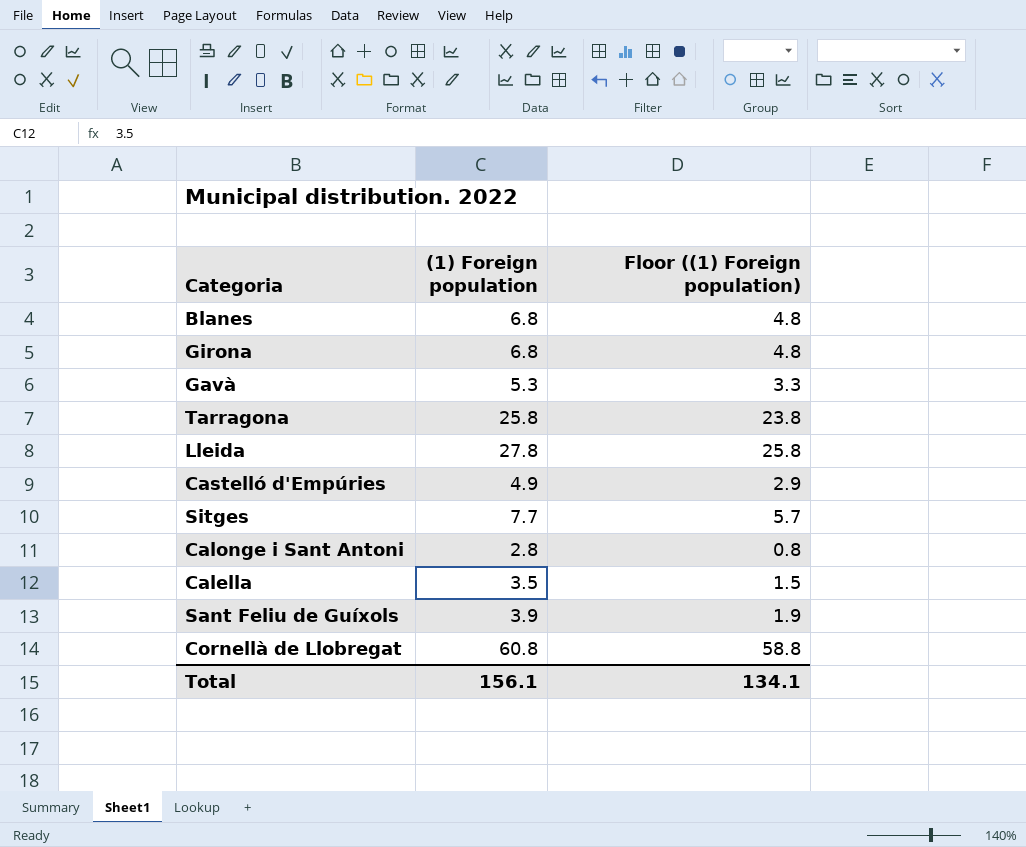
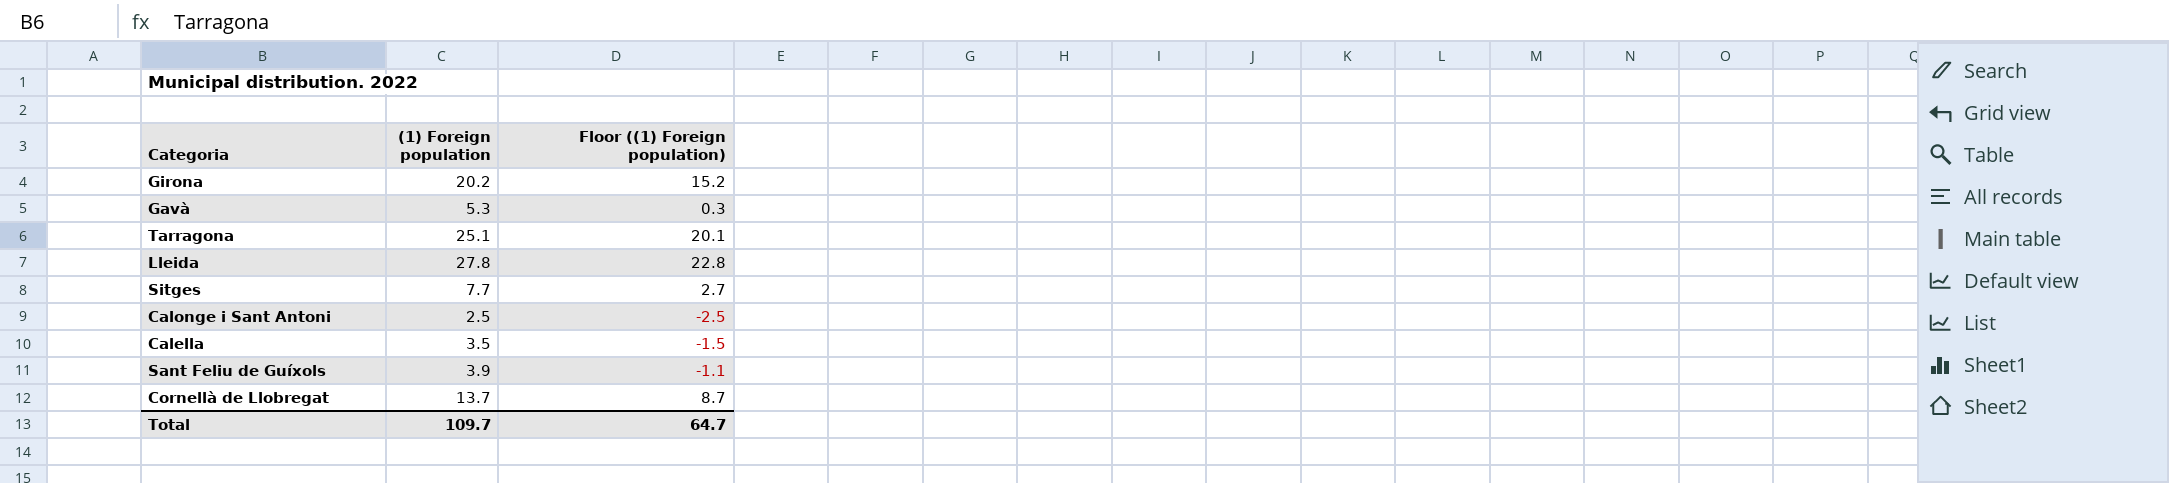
column Floor ((1) Foreign population) | formula: [(1) Foreign population] - 2 -> [(1) Foreign population] - 5
row Blanes: 6.8 | 4.8 -> none
row Castelló d'Empúries: 4.9 | 2.9 -> none
Girona | (1) Foreign population: 6.8 -> 20.2
Tarragona | (1) Foreign population: 25.8 -> 25.1
Calonge i Sant Antoni | (1) Foreign population: 2.8 -> 2.5
Cornellà de Llobregat | (1) Foreign population: 60.8 -> 13.7
Total | (1) Foreign population: 156.1 -> 109.7
Total | Floor ((1) Foreign population): 134.1 -> 64.7

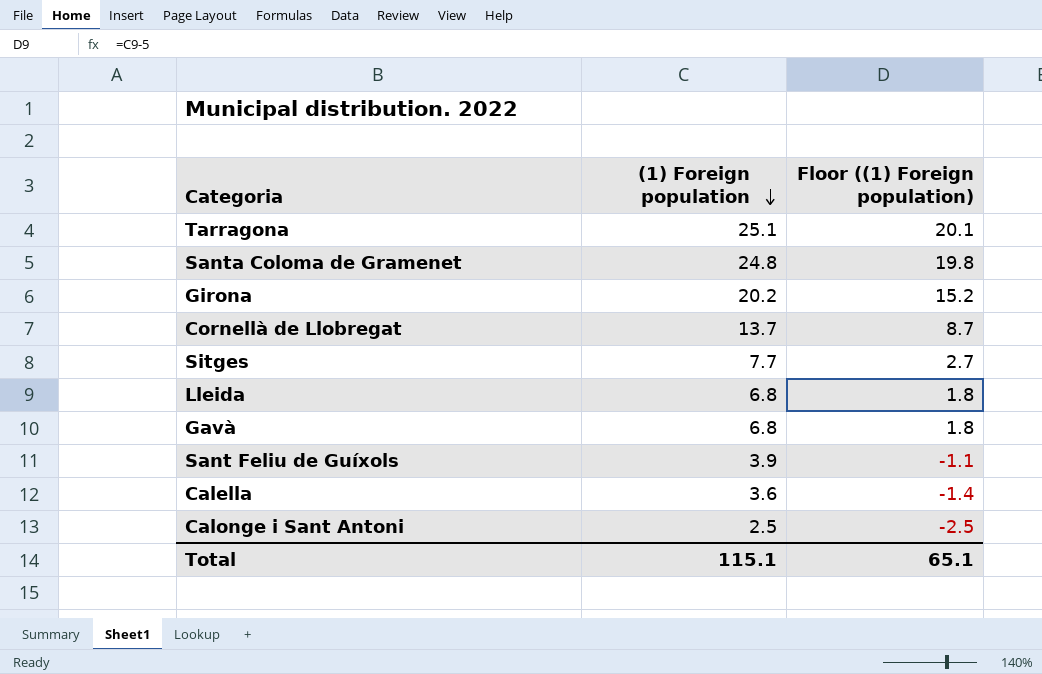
row order: none -> (1) Foreign population descending
row Santa Coloma de Gramenet: none -> 24.8 | 19.8
Lleida | (1) Foreign population: 27.8 -> 6.8
Lleida | Floor ((1) Foreign population): 22.8 -> 1.8
Gavà | (1) Foreign population: 5.3 -> 6.8
Gavà | Floor ((1) Foreign population): 0.3 -> 1.8
Calella | (1) Foreign population: 3.5 -> 3.6
Calella | Floor ((1) Foreign population): -1.5 -> -1.4
Total | (1) Foreign population: 109.7 -> 115.1
Total | Floor ((1) Foreign population): 64.7 -> 65.1

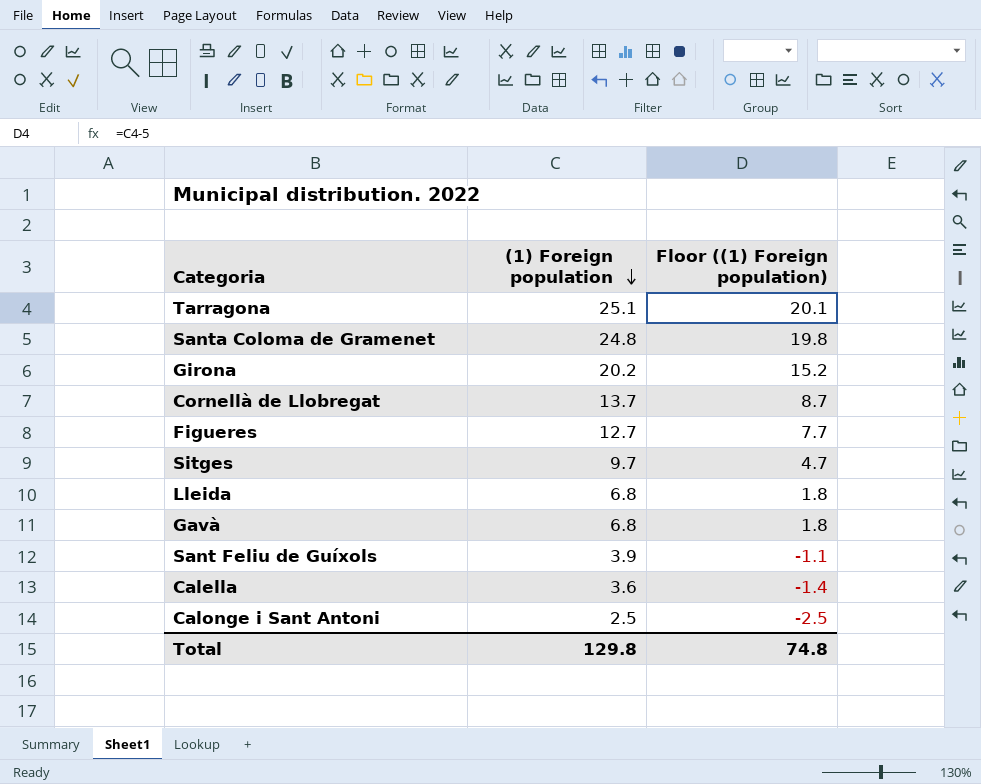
row Figueres: none -> 12.7 | 7.7
Sitges | (1) Foreign population: 7.7 -> 9.7
Sitges | Floor ((1) Foreign population): 2.7 -> 4.7
Total | (1) Foreign population: 115.1 -> 129.8
Total | Floor ((1) Foreign population): 65.1 -> 74.8

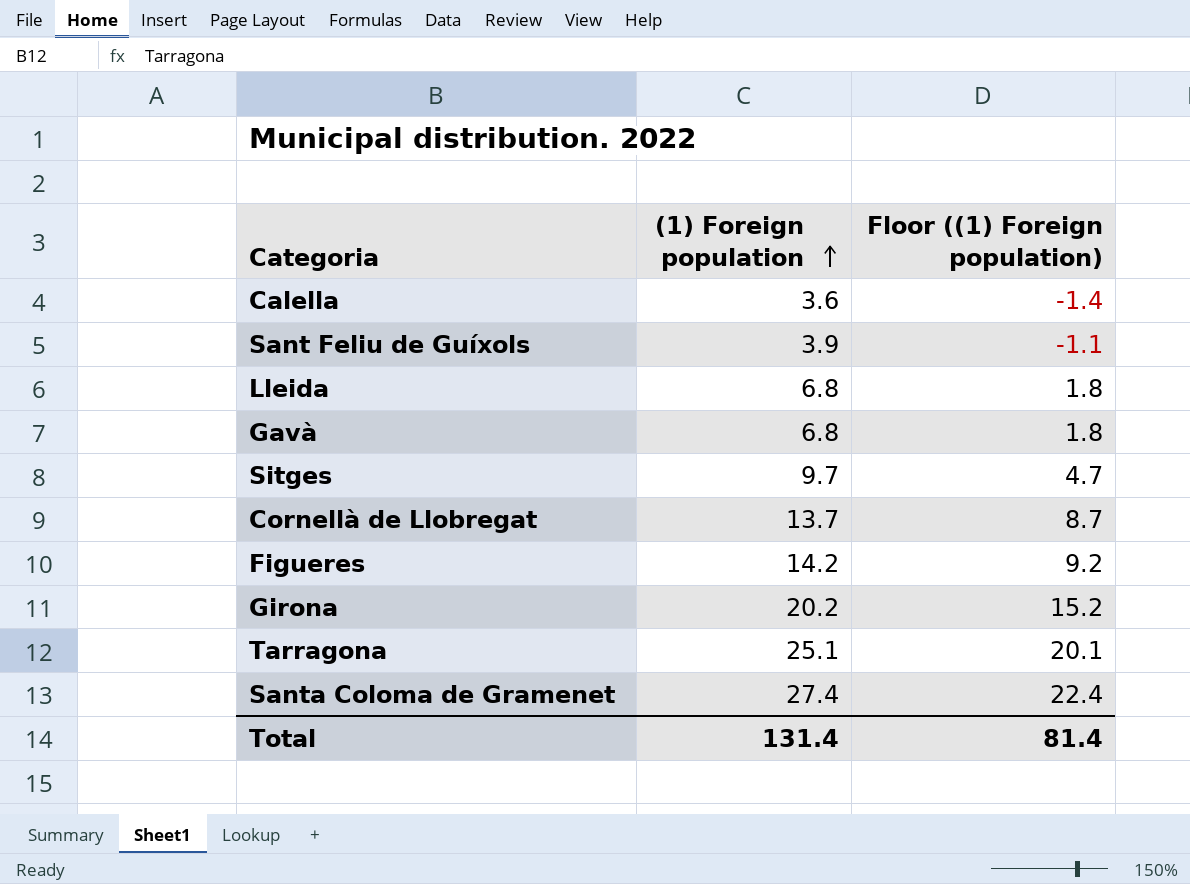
row order: (1) Foreign population descending -> (1) Foreign population ascending
row Calonge i Sant Antoni: 2.5 | -2.5 -> none
Figueres | (1) Foreign population: 12.7 -> 14.2
Figueres | Floor ((1) Foreign population): 7.7 -> 9.2
Santa Coloma de Gramenet | (1) Foreign population: 24.8 -> 27.4
Santa Coloma de Gramenet | Floor ((1) Foreign population): 19.8 -> 22.4
Total | (1) Foreign population: 129.8 -> 131.4
Total | Floor ((1) Foreign population): 74.8 -> 81.4

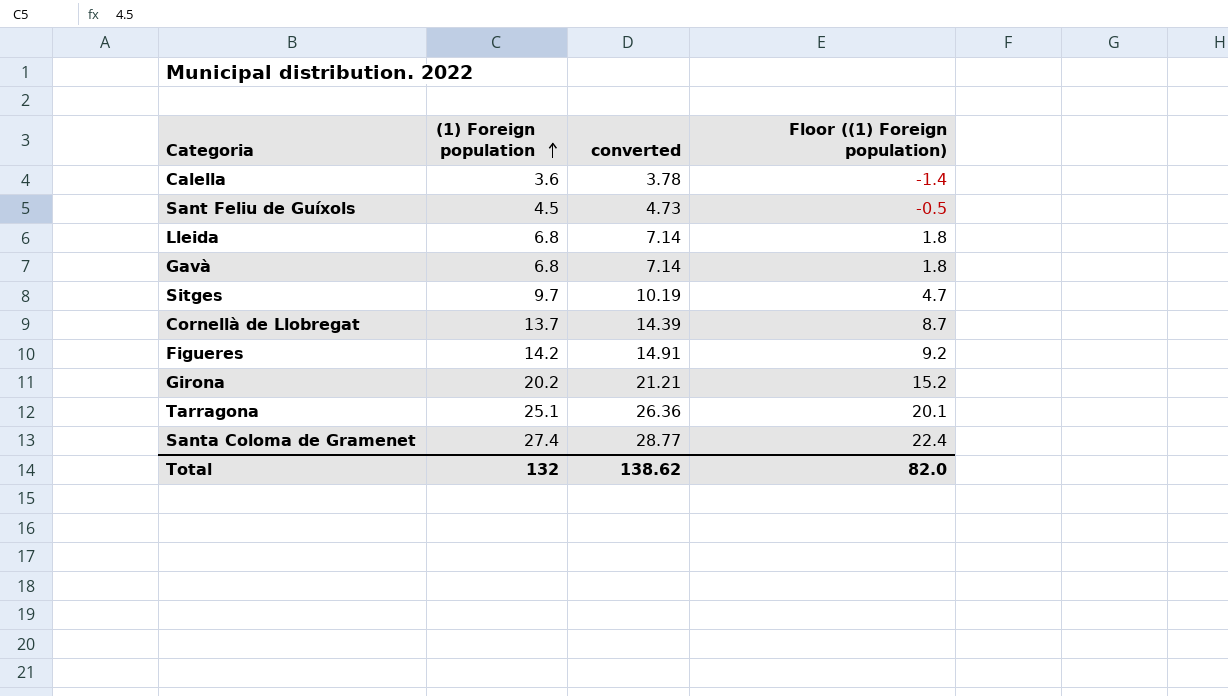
column converted | formula: none -> [(1) Foreign population] * 1.05
Sant Feliu de Guíxols | (1) Foreign population: 3.9 -> 4.5
Sant Feliu de Guíxols | Floor ((1) Foreign population): -1.1 -> -0.5
Total | (1) Foreign population: 131.4 -> 132
Total | Floor ((1) Foreign population): 81.4 -> 82.0

